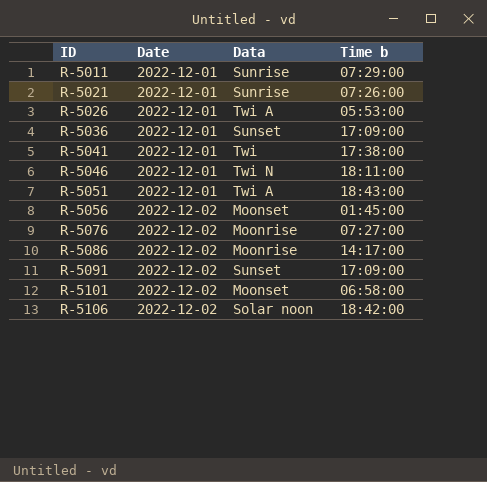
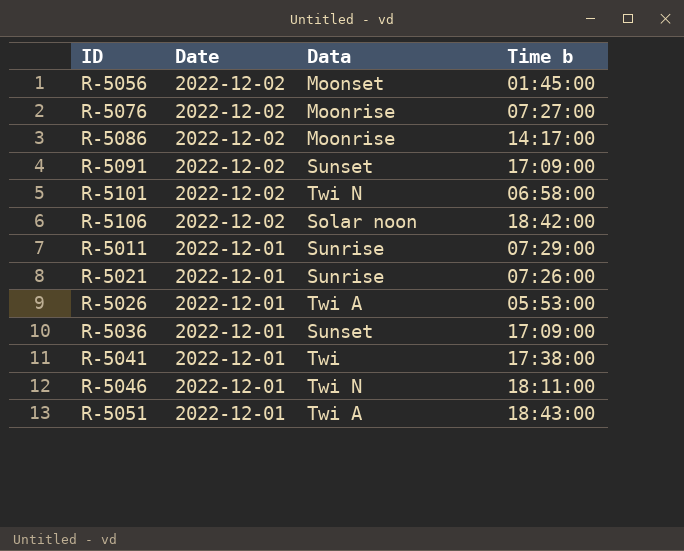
row order: ID ascending -> Date descending
R-5101 | Data: Moonset -> Twi N

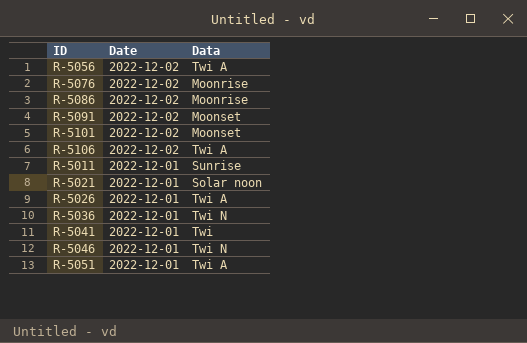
column Time b | position: 4 -> none
R-5056 | Data: Moonset -> Twi A
R-5091 | Data: Sunset -> Moonset
R-5101 | Data: Twi N -> Moonset
R-5106 | Data: Solar noon -> Twi A
R-5021 | Data: Sunrise -> Solar noon
R-5036 | Data: Sunset -> Twi N

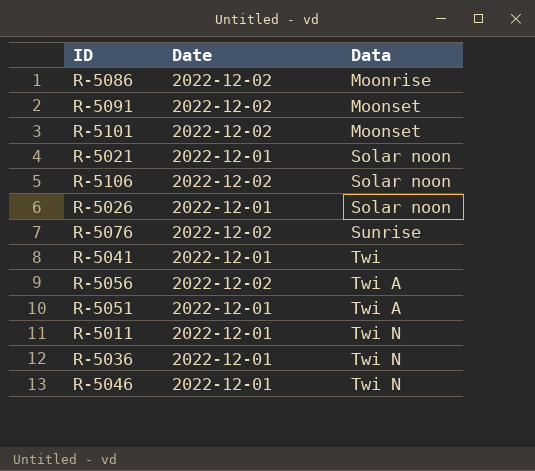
row order: Date descending -> Data ascending
R-5106 | Data: Twi A -> Solar noon
R-5026 | Data: Twi A -> Solar noon
R-5076 | Data: Moonrise -> Sunrise
R-5011 | Data: Sunrise -> Twi N

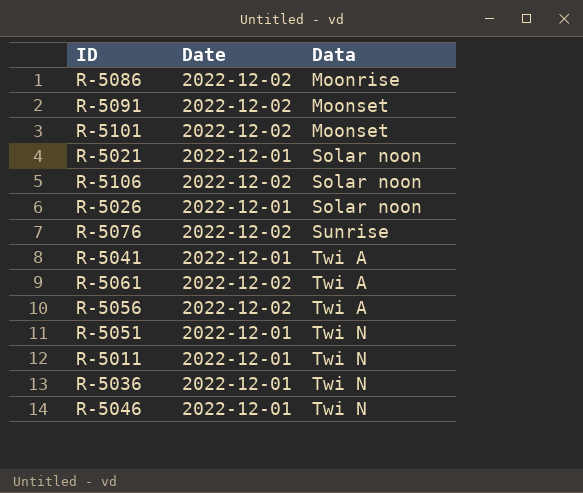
R-5041 | Data: Twi -> Twi A
row R-5061: none -> 2022-12-02 | Twi A
R-5051 | Data: Twi A -> Twi N

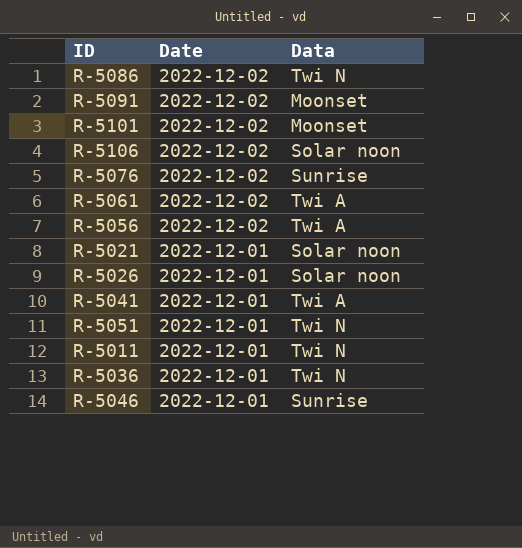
row order: Data ascending -> Date descending
R-5086 | Data: Moonrise -> Twi N
R-5046 | Data: Twi N -> Sunrise

